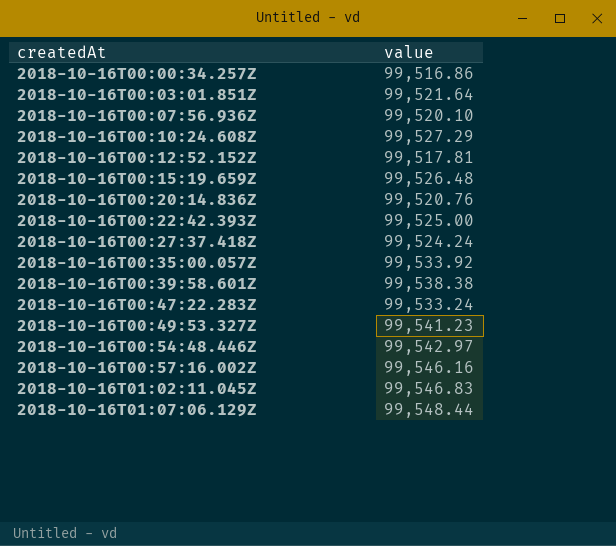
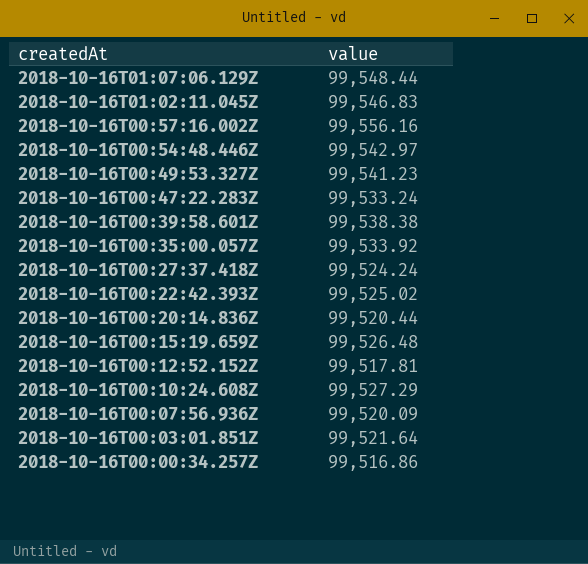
row order: createdAt ascending -> createdAt descending
2018-10-16T00:57:16.002Z | value: 99,546.16 -> 99,556.16
2018-10-16T00:22:42.393Z | value: 99,525.00 -> 99,525.02
2018-10-16T00:20:14.836Z | value: 99,520.76 -> 99,520.44
2018-10-16T00:07:56.936Z | value: 99,520.10 -> 99,520.09

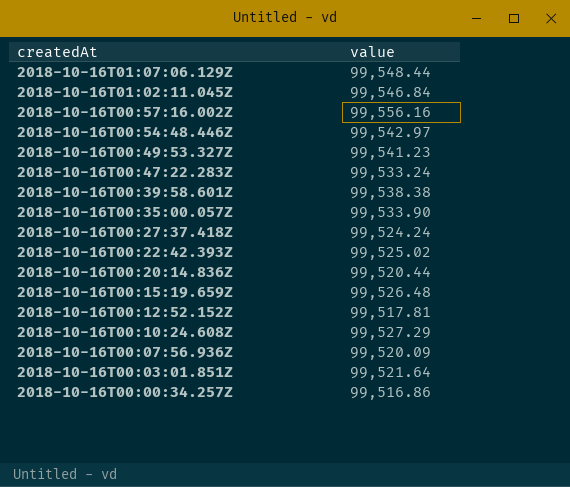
2018-10-16T01:02:11.045Z | value: 99,546.83 -> 99,546.84
2018-10-16T00:35:00.057Z | value: 99,533.92 -> 99,533.90

